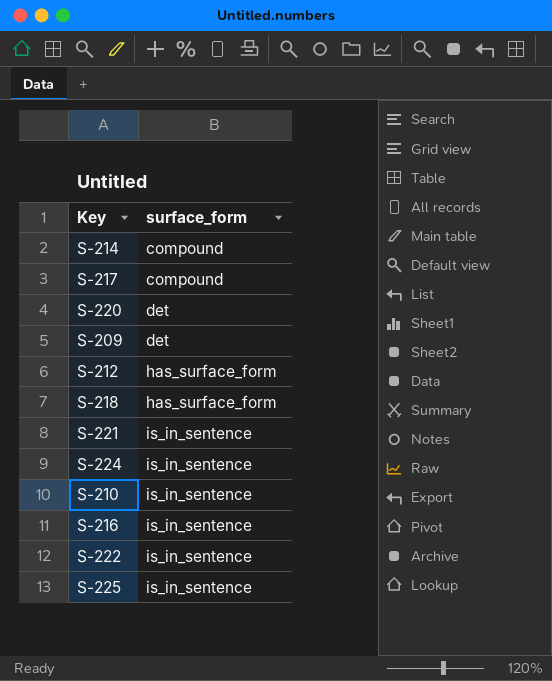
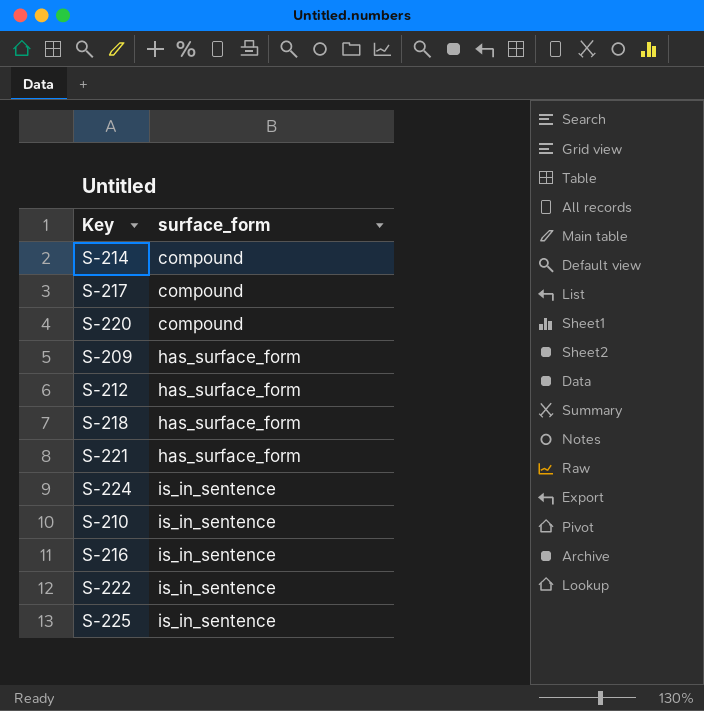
S-220 | surface_form: det -> compound
S-209 | surface_form: det -> has_surface_form
S-221 | surface_form: is_in_sentence -> has_surface_form

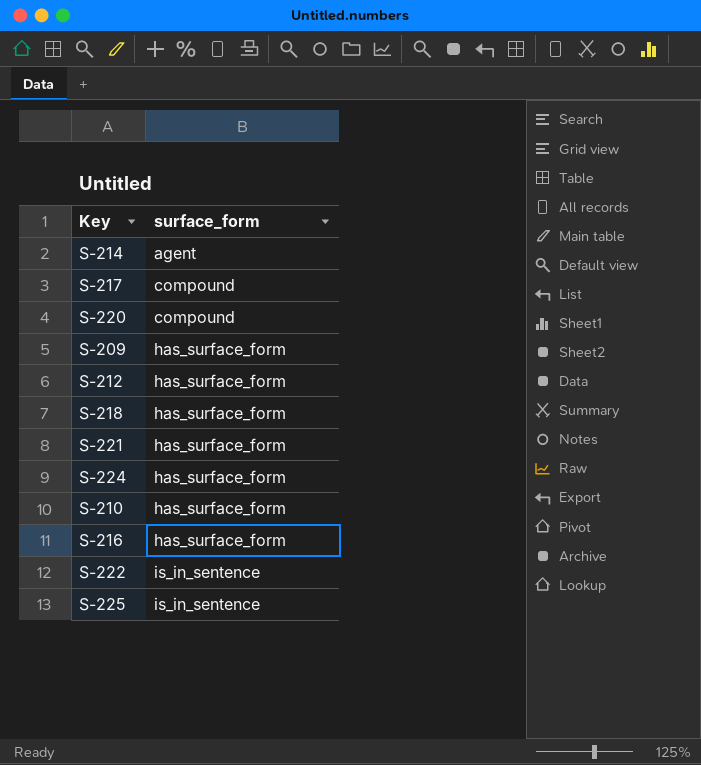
S-214 | surface_form: compound -> agent
S-224 | surface_form: is_in_sentence -> has_surface_form
S-210 | surface_form: is_in_sentence -> has_surface_form
S-216 | surface_form: is_in_sentence -> has_surface_form

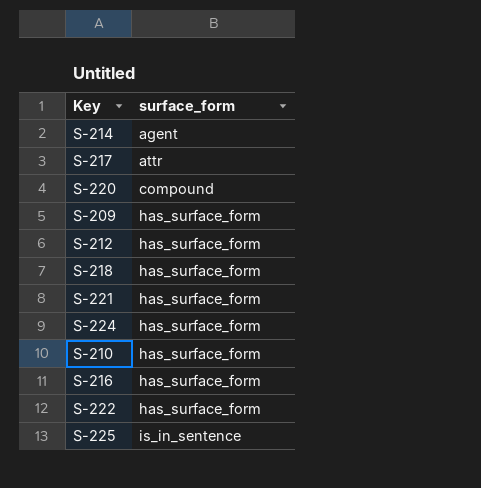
S-217 | surface_form: compound -> attr
S-222 | surface_form: is_in_sentence -> has_surface_form

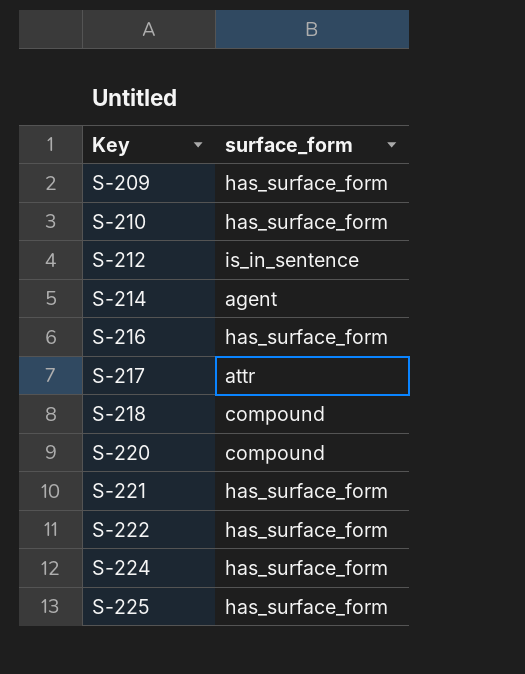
row order: surface_form ascending -> Key ascending
S-212 | surface_form: has_surface_form -> is_in_sentence
S-218 | surface_form: has_surface_form -> compound
S-225 | surface_form: is_in_sentence -> has_surface_form

